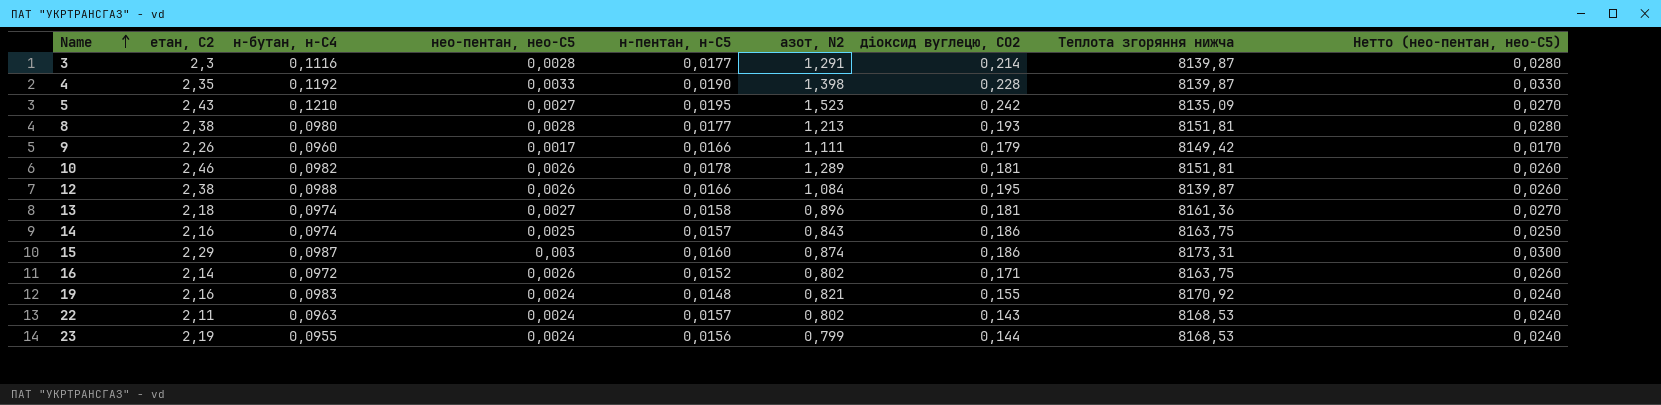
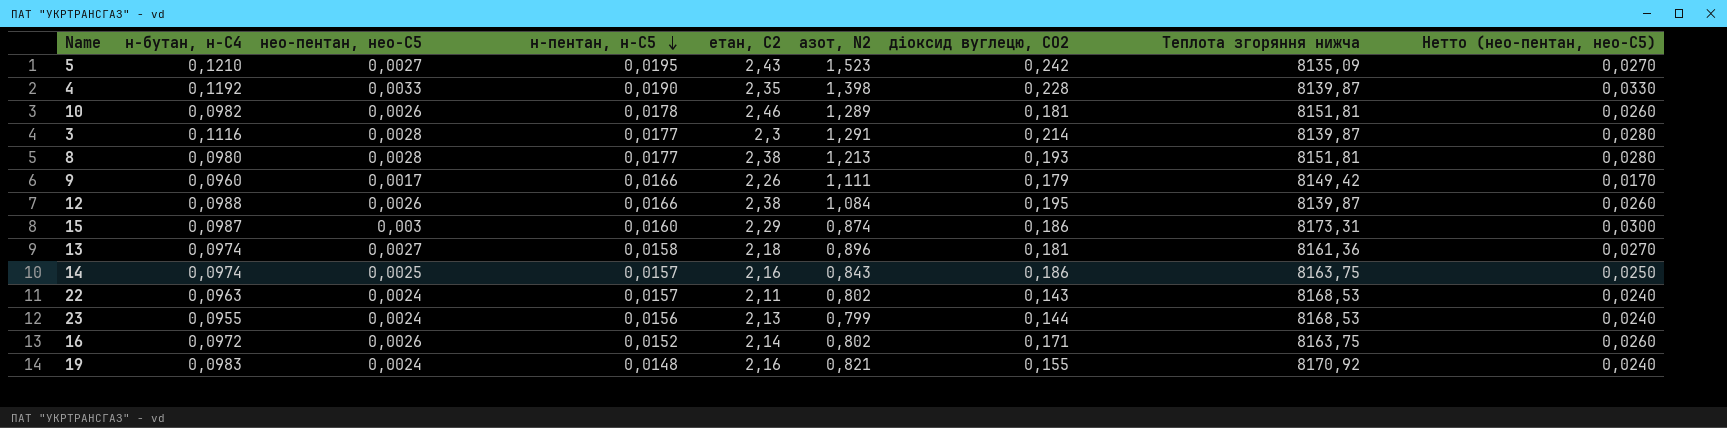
row order: Name ascending -> н-пентан, н-С5 descending
column етан, С2 | position: 2 -> 5
23 | етан, С2: 2,19 -> 2,13

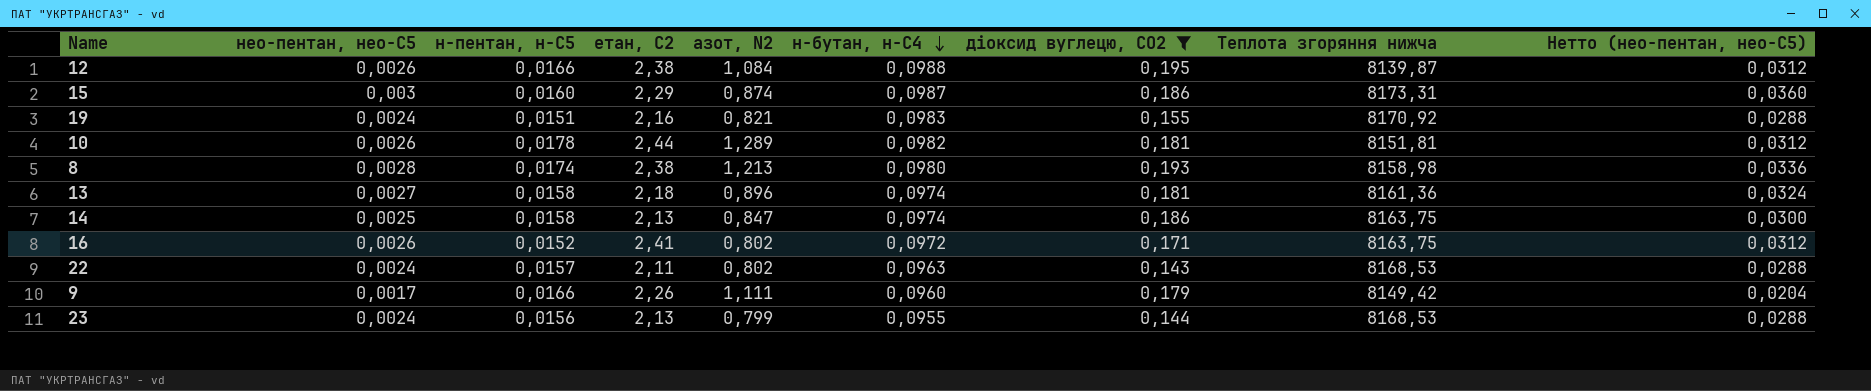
filter: none -> діоксид вуглецю, CО2 <= 0,195
row order: н-пентан, н-С5 descending -> н-бутан, н-С4 descending
column н-бутан, н-С4 | position: 2 -> 6
column Нетто (нео-пентан, нео-С5) | formula: [нео-пентан, нео-С5] * 10 -> [нео-пентан, нео-С5] * 12
19 | н-пентан, н-С5: 0,0148 -> 0,0151
10 | етан, С2: 2,46 -> 2,44
8 | н-пентан, н-С5: 0,0177 -> 0,0174
8 | Теплота згоряння нижча: 8151,81 -> 8158,98
14 | н-пентан, н-С5: 0,0157 -> 0,0158
14 | етан, С2: 2,16 -> 2,13
14 | азот, N2: 0,843 -> 0,847
16 | етан, С2: 2,14 -> 2,41

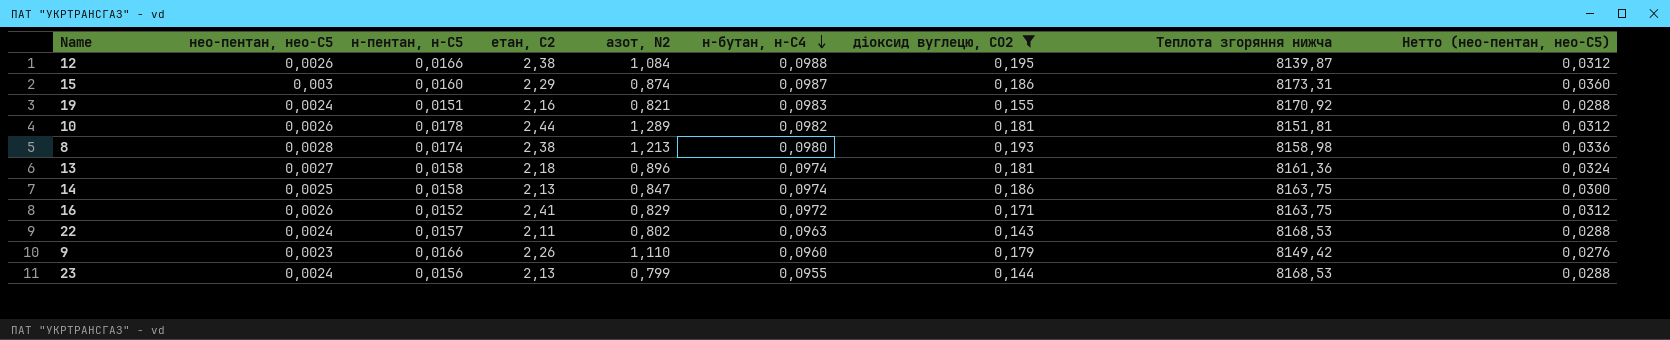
16 | азот, N2: 0,802 -> 0,829
9 | нео-пентан, нео-С5: 0,0017 -> 0,0023
9 | азот, N2: 1,111 -> 1,110
9 | Нетто (нео-пентан, нео-С5): 0,0204 -> 0,0276

